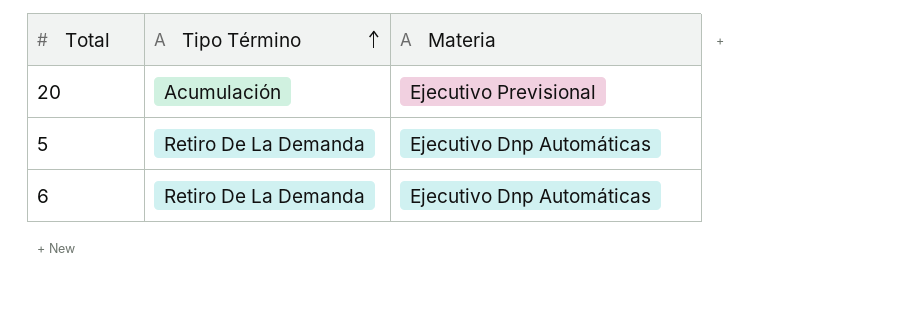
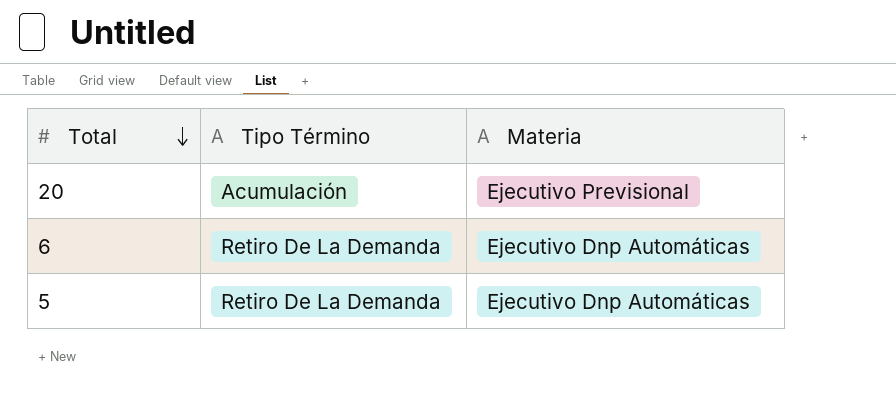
row order: Tipo Término ascending -> Total descending

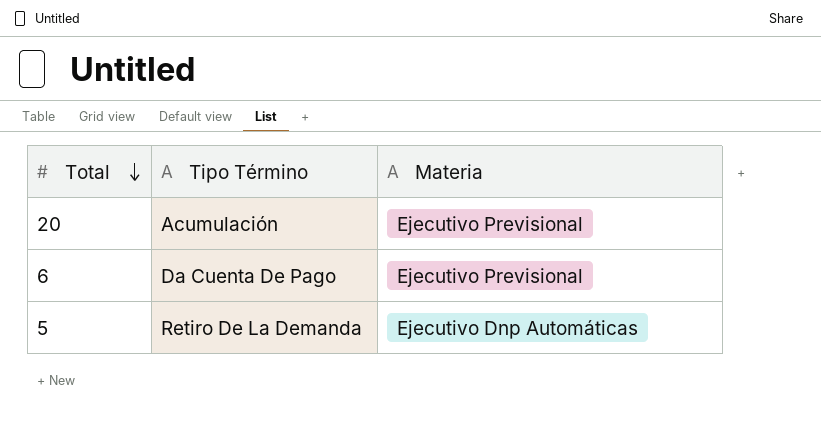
6 | Tipo Término: Retiro De La Demanda -> Da Cuenta De Pago
6 | Materia: Ejecutivo Dnp Automáticas -> Ejecutivo Previsional

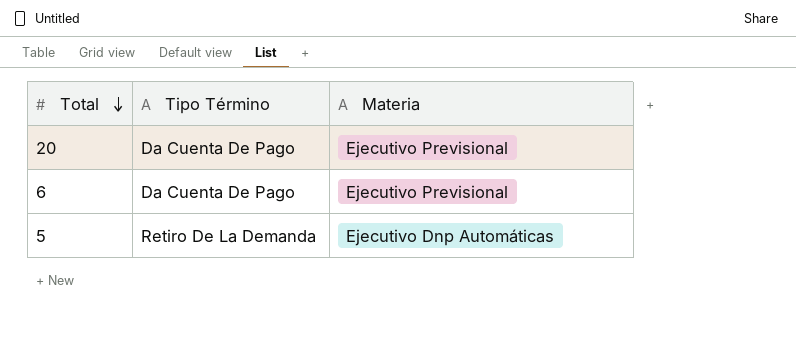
20 | Tipo Término: Acumulación -> Da Cuenta De Pago

